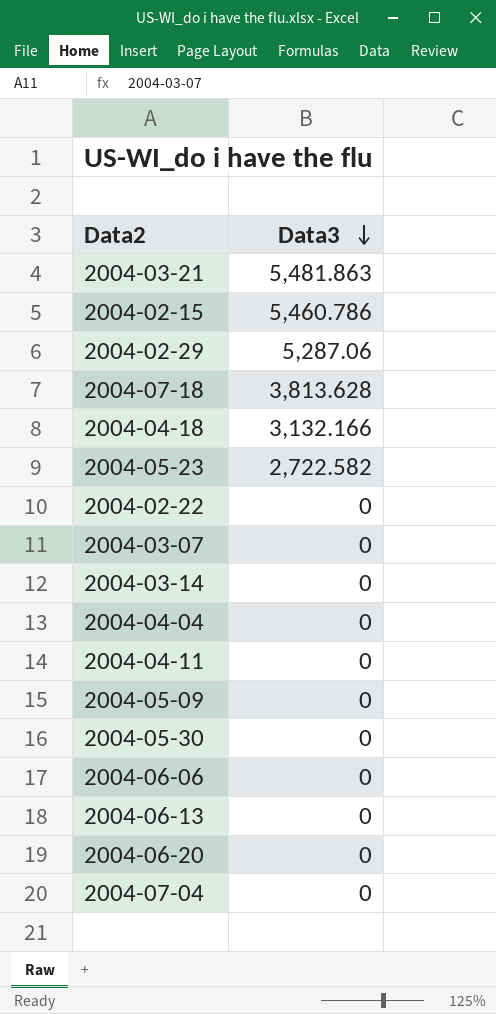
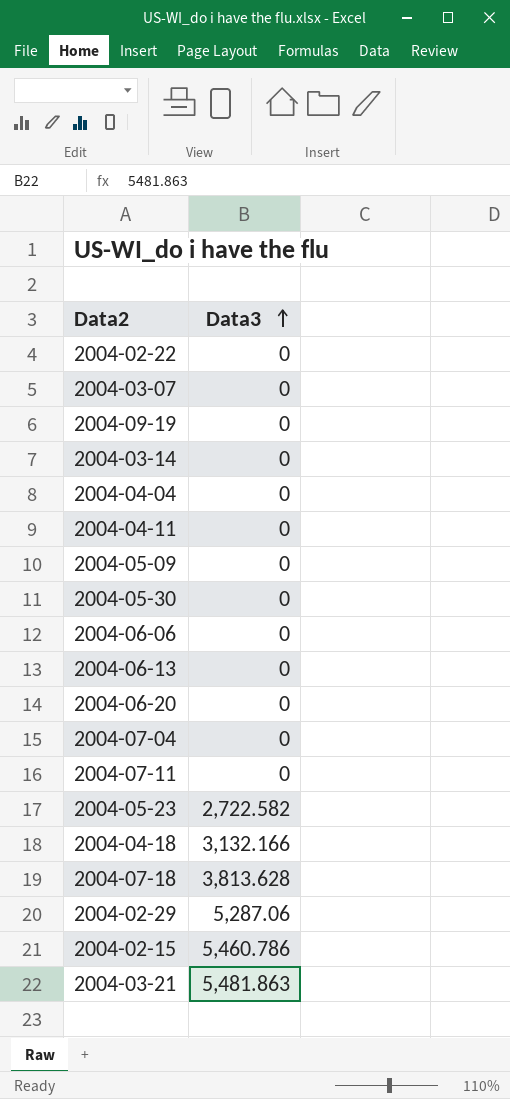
row order: Data3 descending -> Data3 ascending
row 2004-09-19: none -> 0
row 2004-07-11: none -> 0

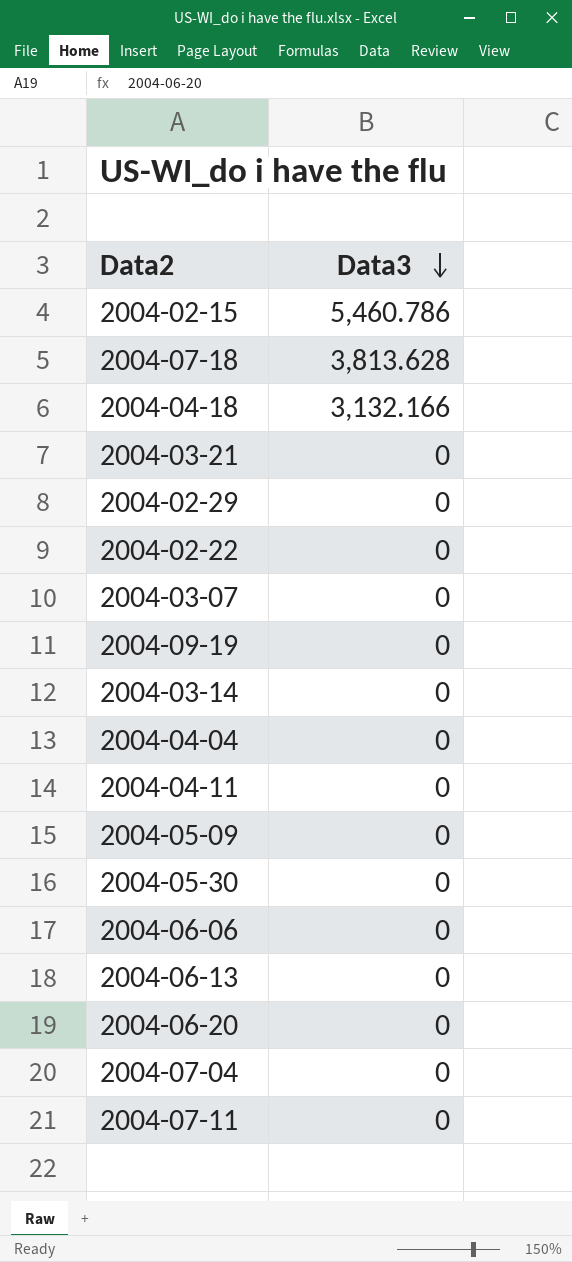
row order: Data3 ascending -> Data3 descending
row 2004-05-23: 2,722.582 -> none
2004-03-21 | Data3: 5,481.863 -> 0
2004-02-29 | Data3: 5,287.06 -> 0

